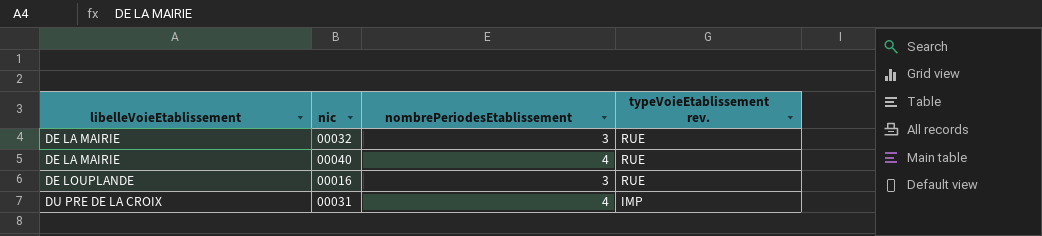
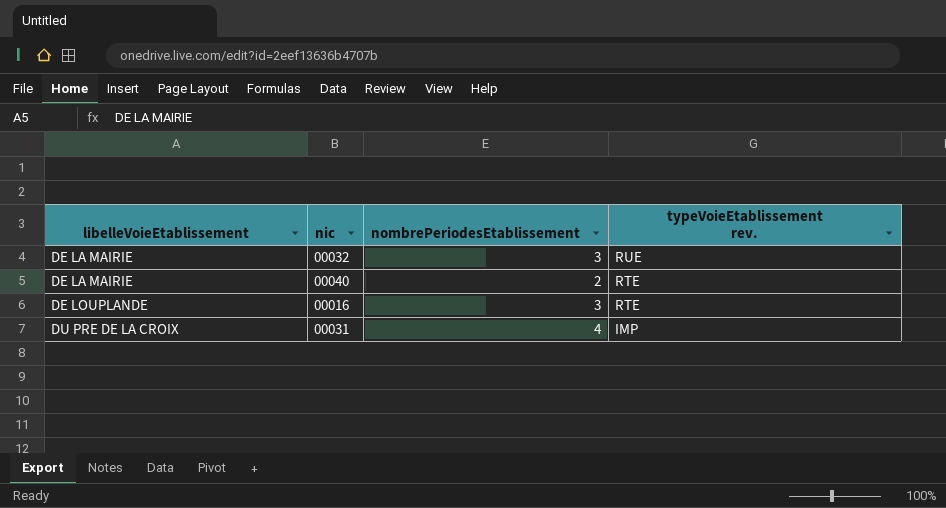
00040 | nombrePeriodesEtablissement: 4 -> 2
00040 | typeVoieEtablissement rev.: RUE -> RTE
00016 | typeVoieEtablissement rev.: RUE -> RTE

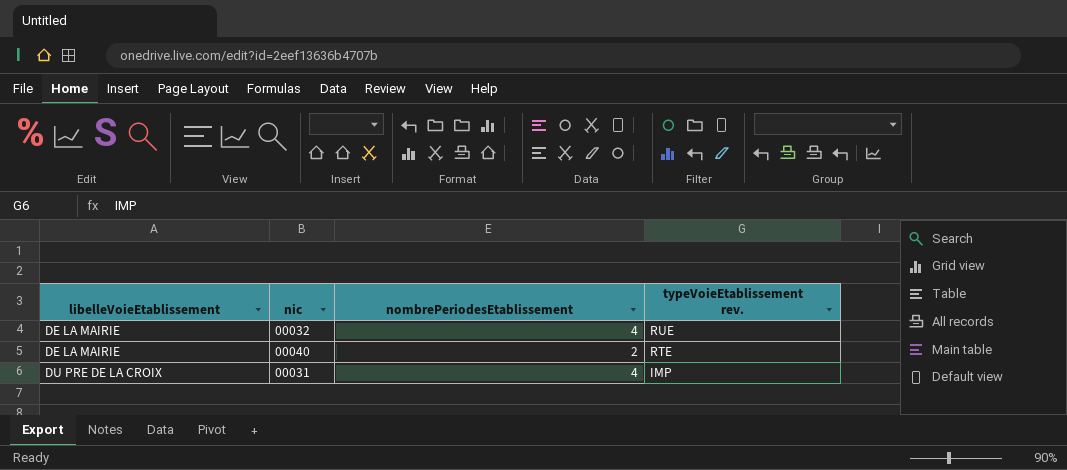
row 00016: DE LOUPLANDE | 3 | RTE -> none
00032 | nombrePeriodesEtablissement: 3 -> 4

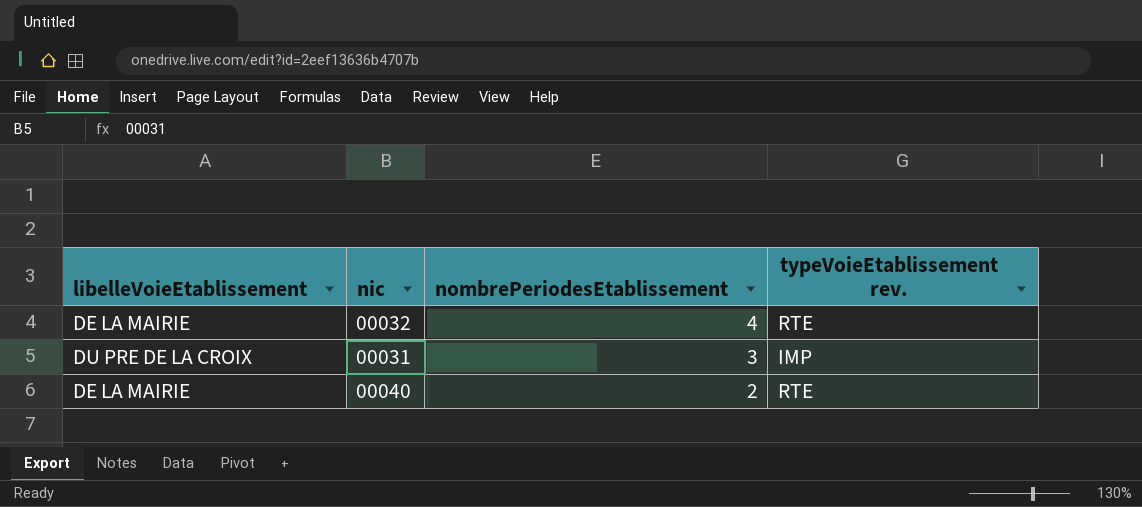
row order: libelleVoieEtablissement ascending -> nombrePeriodesEtablissement descending
00032 | typeVoieEtablissement rev.: RUE -> RTE
00031 | nombrePeriodesEtablissement: 4 -> 3

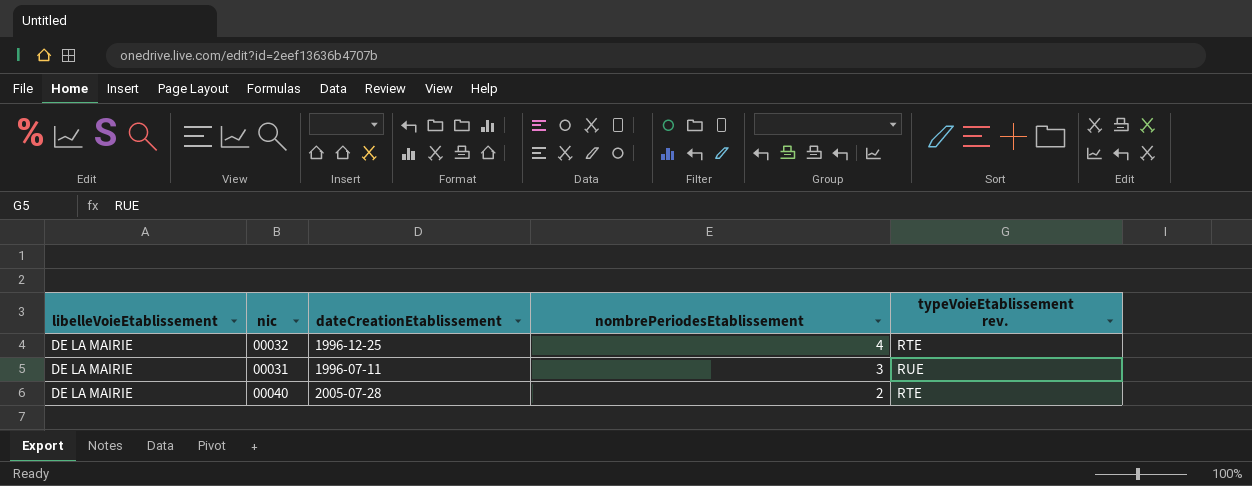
column dateCreationEtablissement | position: none -> 3
00031 | libelleVoieEtablissement: DU PRE DE LA CROIX -> DE LA MAIRIE
00031 | typeVoieEtablissement rev.: IMP -> RUE

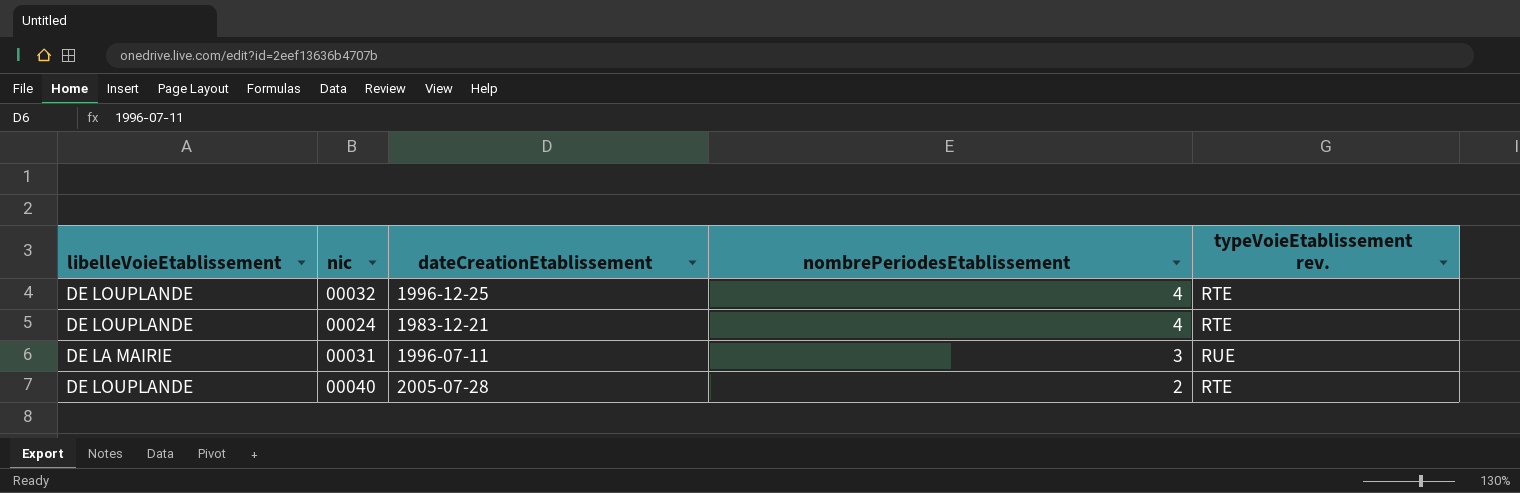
00032 | libelleVoieEtablissement: DE LA MAIRIE -> DE LOUPLANDE
row 00024: none -> DE LOUPLANDE | 1983-12-21 | 4 | RTE
00040 | libelleVoieEtablissement: DE LA MAIRIE -> DE LOUPLANDE

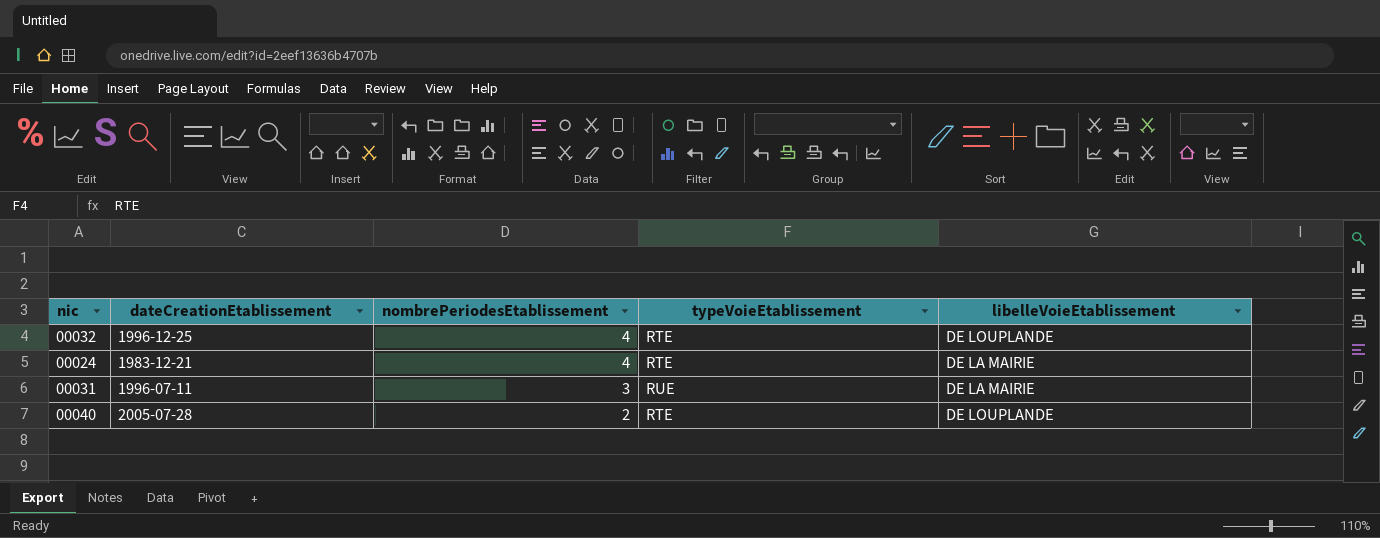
column name: typeVoieEtablissement rev. -> typeVoieEtablissement
column libelleVoieEtablissement | position: 1 -> 5
00024 | libelleVoieEtablissement: DE LOUPLANDE -> DE LA MAIRIE

